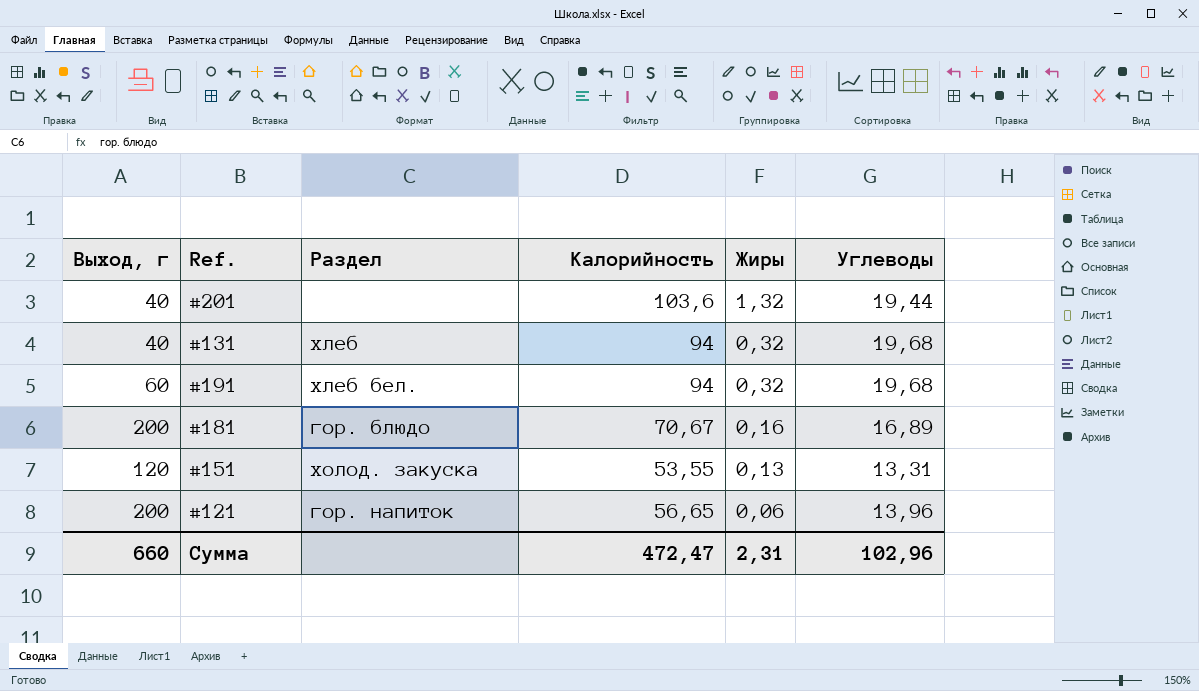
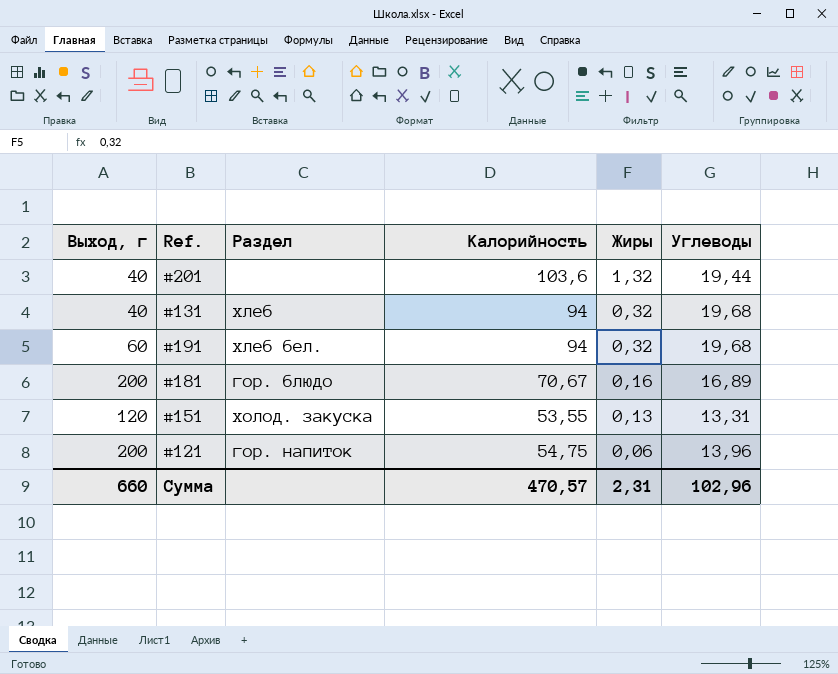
#121 | Калорийность: 56,65 -> 54,75
Сумма | Калорийность: 472,47 -> 470,57

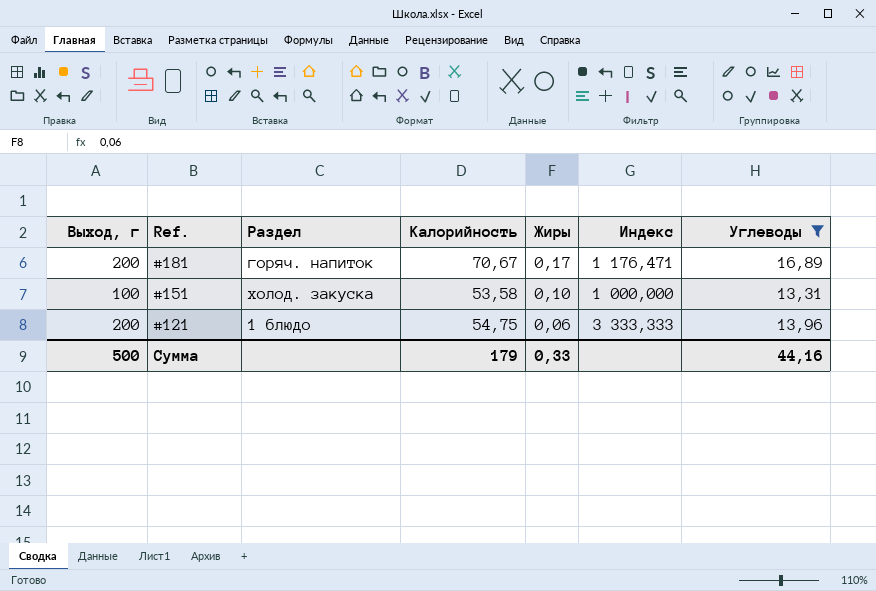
filter: none -> Углеводы <= 16,89
column Индекс | formula: none -> [Выход, г] / [Жиры]
#181 | Раздел: гор. блюдо -> горяч. напиток
#181 | Жиры: 0,16 -> 0,17
#151 | Выход, г: 120 -> 100
#151 | Калорийность: 53,55 -> 53,58
#151 | Жиры: 0,13 -> 0,10
#121 | Раздел: гор. напиток -> 1 блюдо
Сумма | Выход, г: 660 -> 500
Сумма | Калорийность: 470,57 -> 179
Сумма | Жиры: 2,31 -> 0,33
Сумма | Углеводы: 102,96 -> 44,16

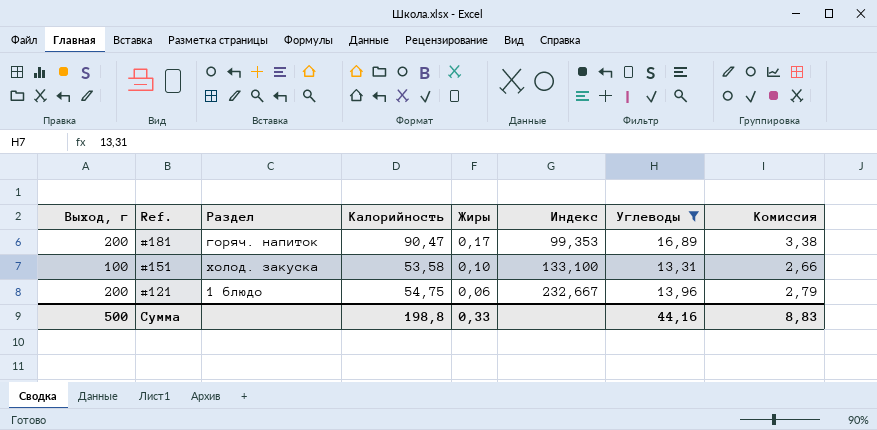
column Индекс | formula: [Выход, г] / [Жиры] -> [Углеводы] / [Жиры]
column Комиссия | formula: none -> [Углеводы] * 0,2
#181 | Калорийность: 70,67 -> 90,47
Сумма | Калорийность: 179 -> 198,8

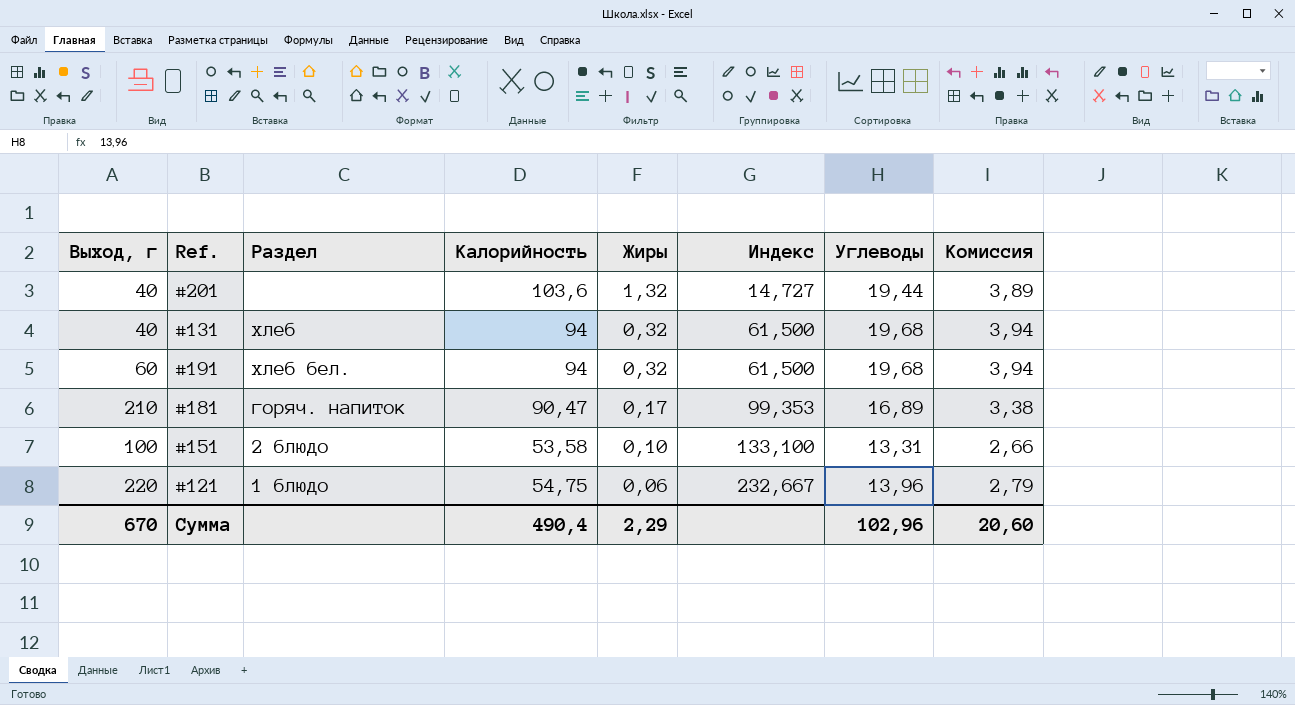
filter: Углеводы <= 16,89 -> none
#181 | Выход, г: 200 -> 210
#151 | Раздел: холод. закуска -> 2 блюдо
#121 | Выход, г: 200 -> 220
Сумма | Выход, г: 500 -> 670
Сумма | Калорийность: 198,8 -> 490,4
Сумма | Жиры: 0,33 -> 2,29
Сумма | Углеводы: 44,16 -> 102,96
Сумма | Комиссия: 8,83 -> 20,60

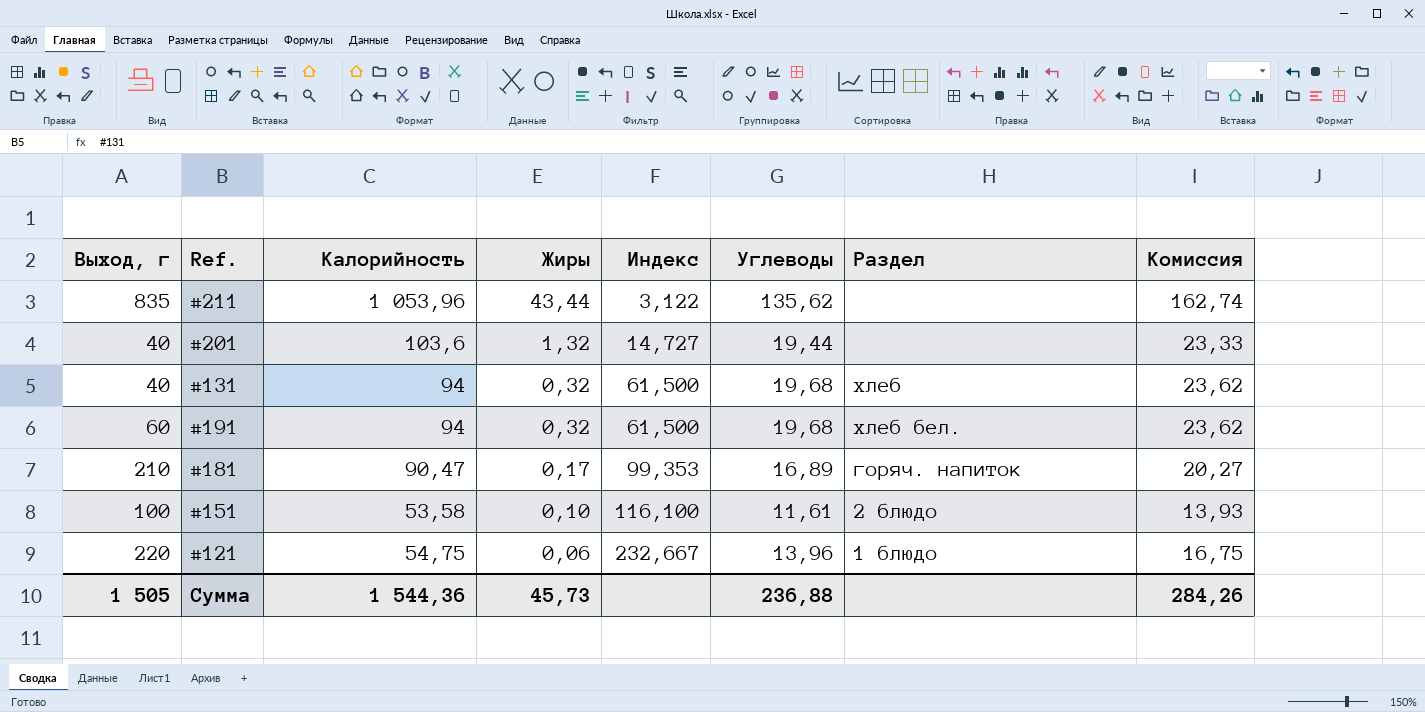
column Раздел | position: 3 -> 7
column Комиссия | formula: [Углеводы] * 0,2 -> [Углеводы] * 1,2
row #211: none -> 835 | 1 053,96 | 43,44 | 3,122 | 135,62 | none | 162,74
#151 | Индекс: 133,100 -> 116,100
#151 | Углеводы: 13,31 -> 11,61
Сумма | Выход, г: 670 -> 1 505
Сумма | Калорийность: 490,4 -> 1 544,36
Сумма | Жиры: 2,29 -> 45,73
Сумма | Углеводы: 102,96 -> 236,88
Сумма | Комиссия: 20,60 -> 284,26

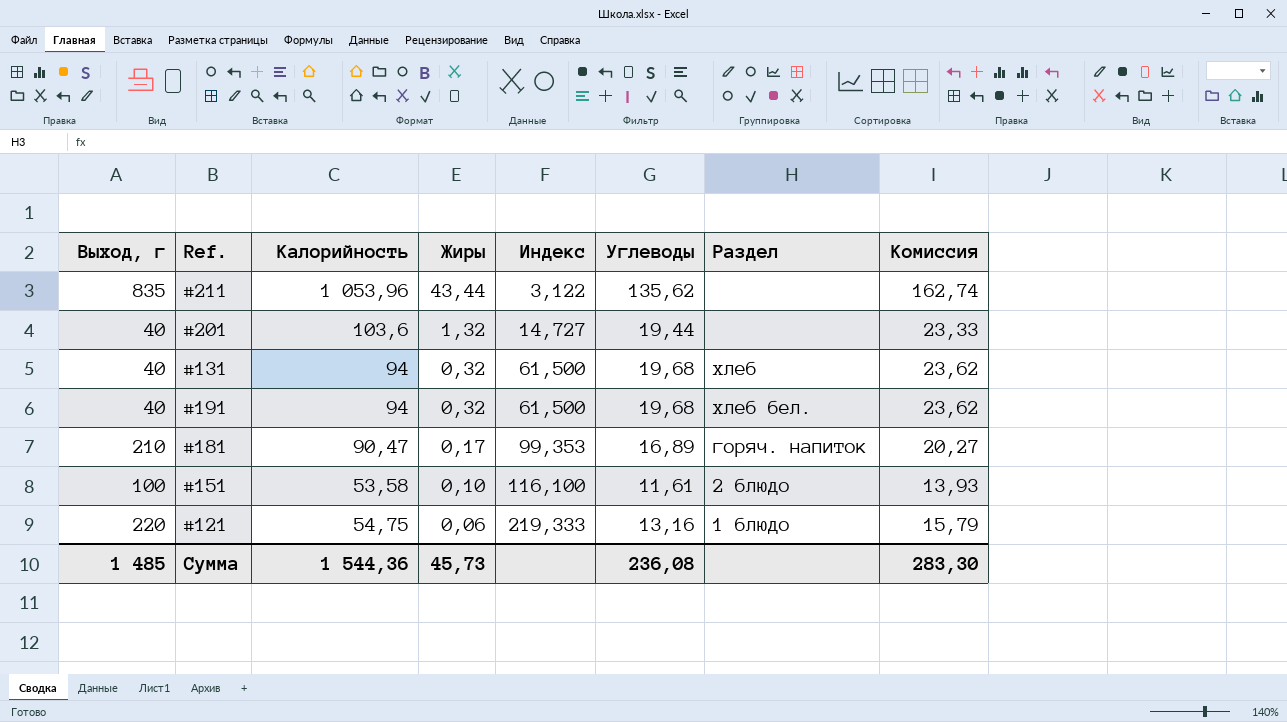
#191 | Выход, г: 60 -> 40
#121 | Индекс: 232,667 -> 219,333
#121 | Углеводы: 13,96 -> 13,16
#121 | Комиссия: 16,75 -> 15,79
Сумма | Выход, г: 1 505 -> 1 485
Сумма | Углеводы: 236,88 -> 236,08
Сумма | Комиссия: 284,26 -> 283,30

